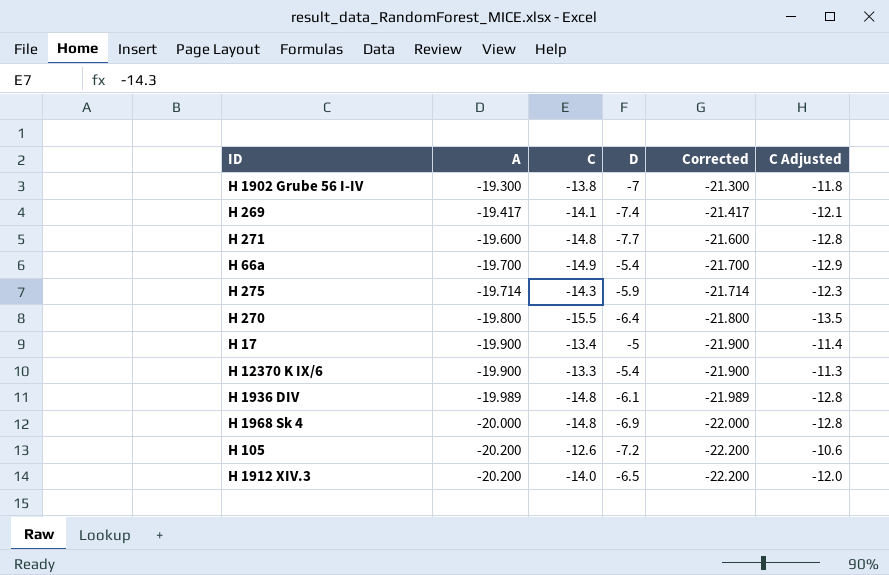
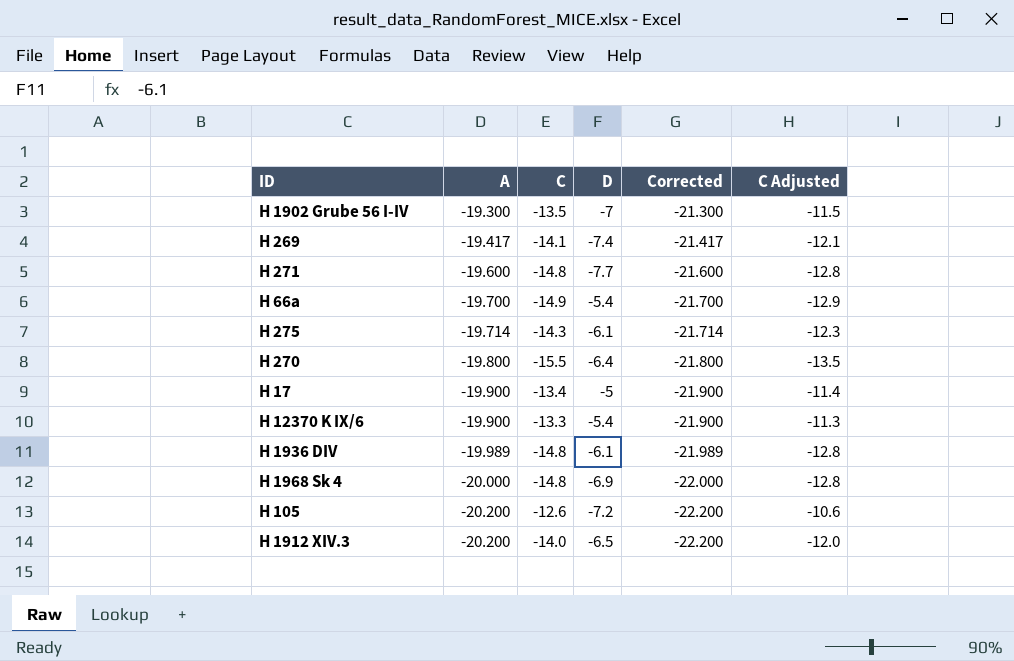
H 1902 Grube 56 I-IV | C: -13.8 -> -13.5
H 1902 Grube 56 I-IV | C Adjusted: -11.8 -> -11.5
H 275 | D: -5.9 -> -6.1

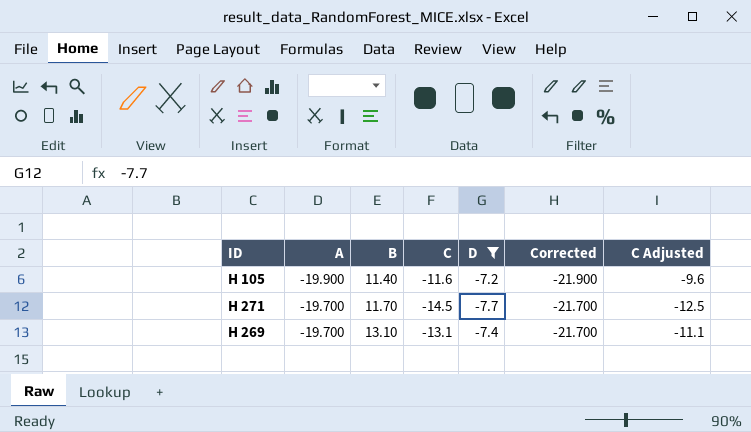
filter: none -> D <= -7.2
row order: A descending -> A ascending
column B | position: none -> 3
H 105 | A: -20.200 -> -19.900
H 105 | C: -12.6 -> -11.6
H 105 | Corrected: -22.200 -> -21.900
H 105 | C Adjusted: -10.6 -> -9.6
H 271 | A: -19.600 -> -19.700
H 271 | C: -14.8 -> -14.5
H 271 | Corrected: -21.600 -> -21.700
H 271 | C Adjusted: -12.8 -> -12.5
H 269 | A: -19.417 -> -19.700
H 269 | C: -14.1 -> -13.1
H 269 | Corrected: -21.417 -> -21.700
H 269 | C Adjusted: -12.1 -> -11.1

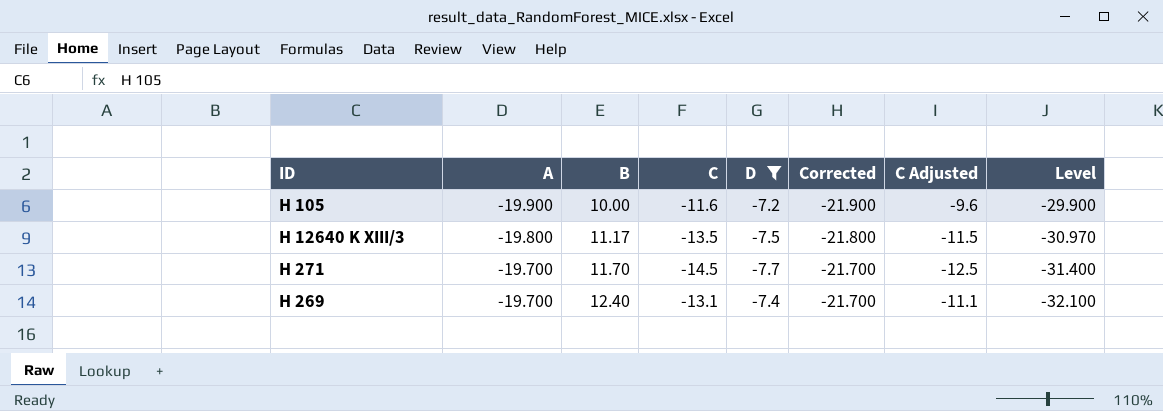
column Level | formula: none -> [A] - [B]
H 105 | B: 11.40 -> 10.00
row H 12640 K XIII/3: none -> -19.800 | 11.17 | -13.5 | -7.5 | -21.800 | -11.5 | -30.970
H 269 | B: 13.10 -> 12.40

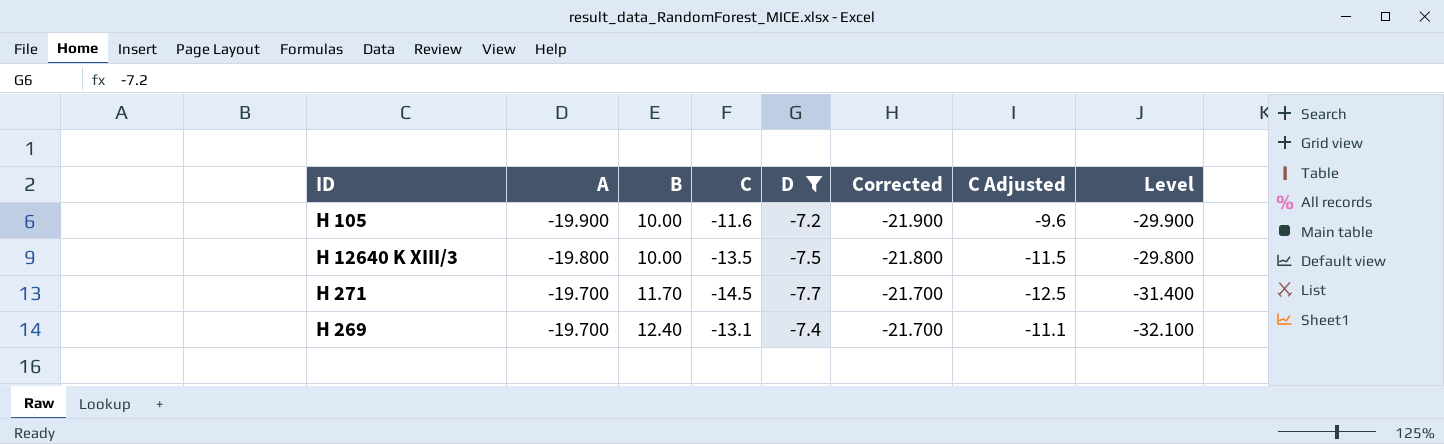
H 12640 K XIII/3 | B: 11.17 -> 10.00
H 12640 K XIII/3 | Level: -30.970 -> -29.800

